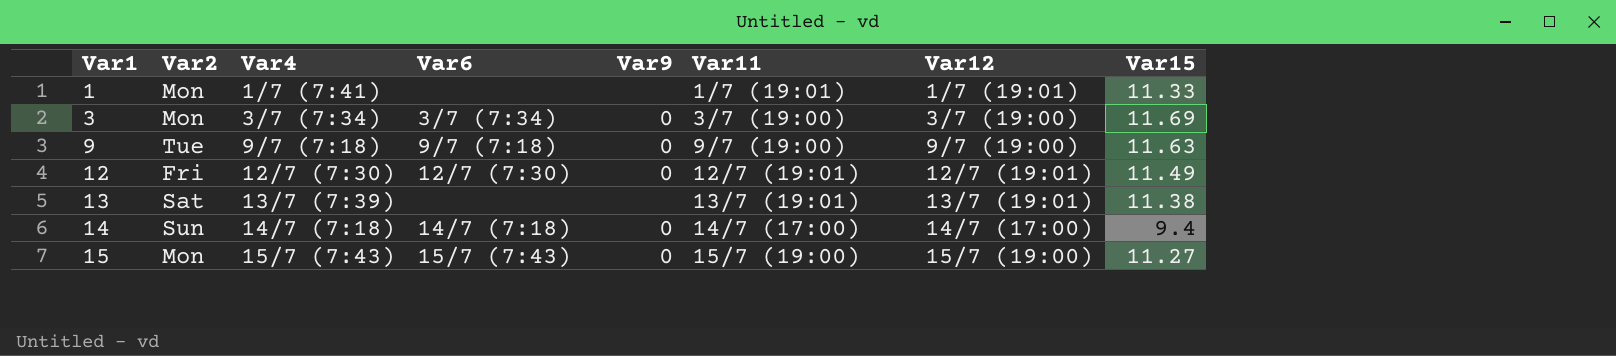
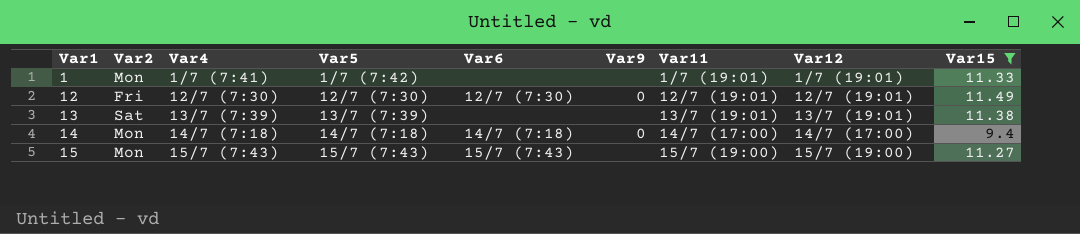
filter: none -> Var15 <= 11.49
column Var5 | position: none -> 4
14 | Var2: Sun -> Mon
15 | Var9: 0 -> none

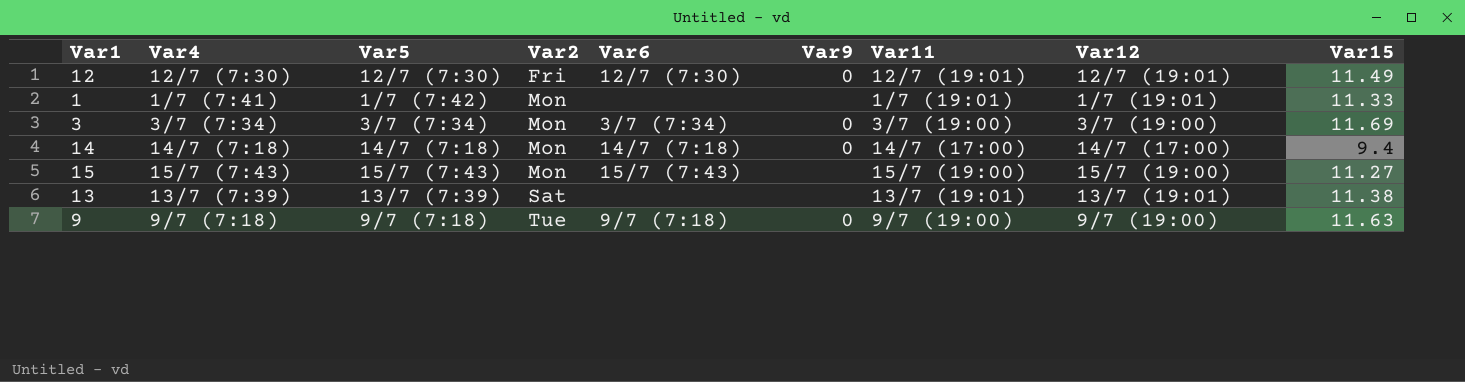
filter: Var15 <= 11.49 -> none
row order: Var1 ascending -> Var2 ascending
column Var2 | position: 2 -> 4

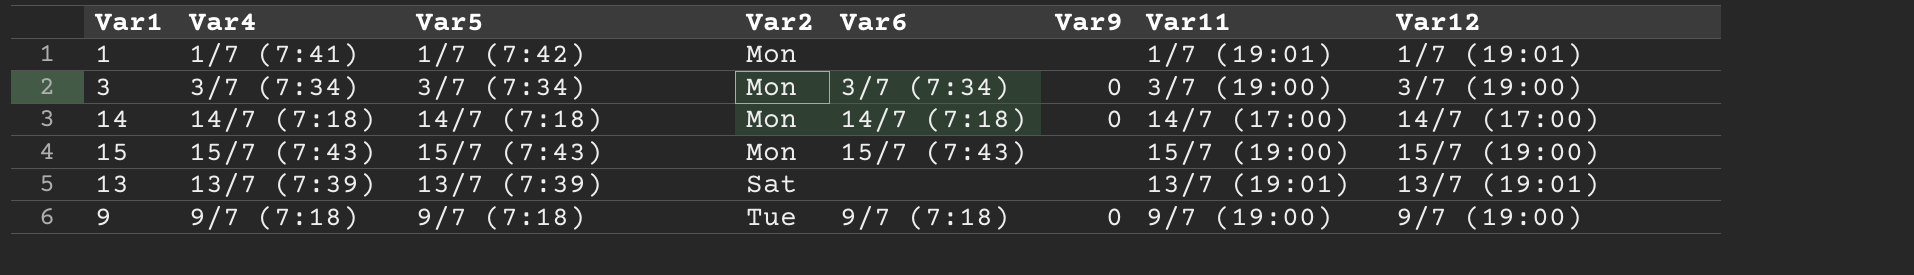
column Var15 | position: 9 -> none
row 12: 12/7 (7:30) | 12/7 (7:30) | Fri | 12/7 (7:30) | 0 | 12/7 (19:01) | 12/7 (19:01) | 11.49 -> none

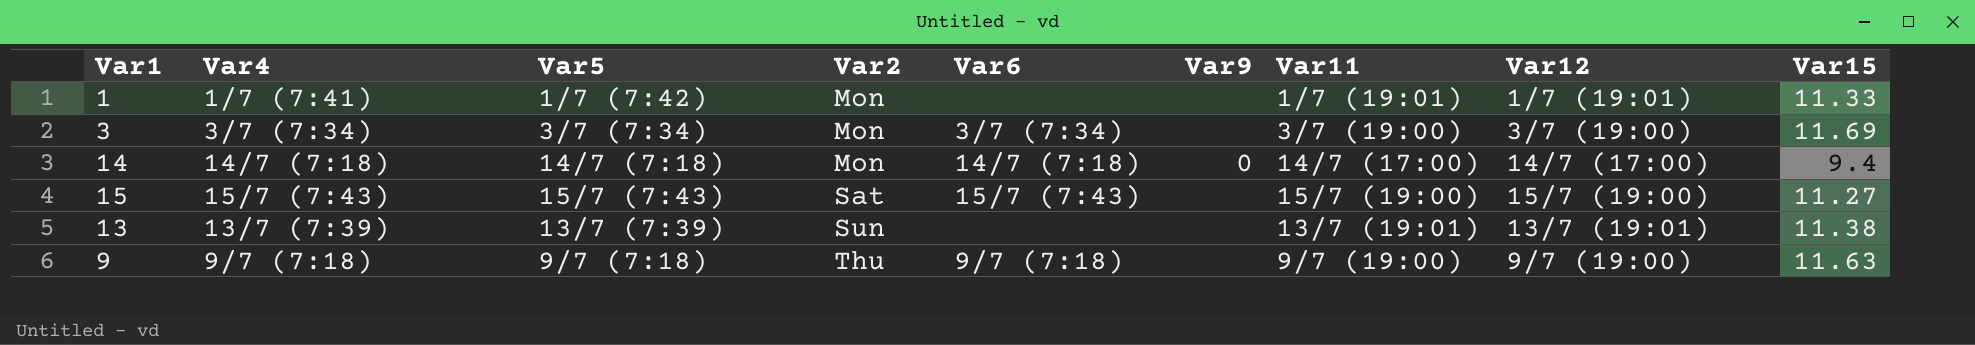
column Var15 | position: none -> 9
3 | Var9: 0 -> none
15 | Var2: Mon -> Sat
13 | Var2: Sat -> Sun
9 | Var2: Tue -> Thu
9 | Var9: 0 -> none

